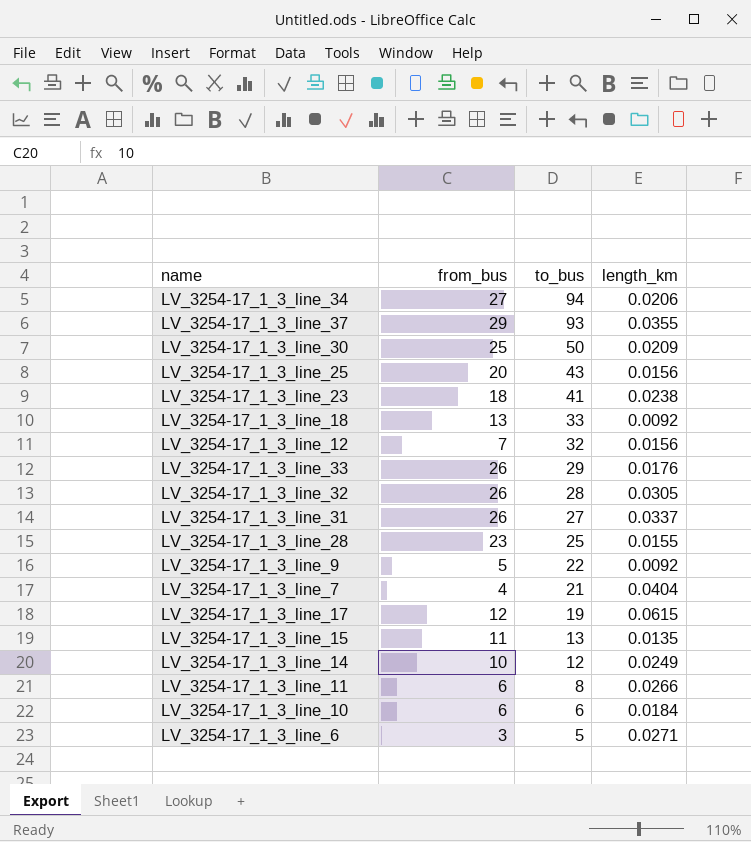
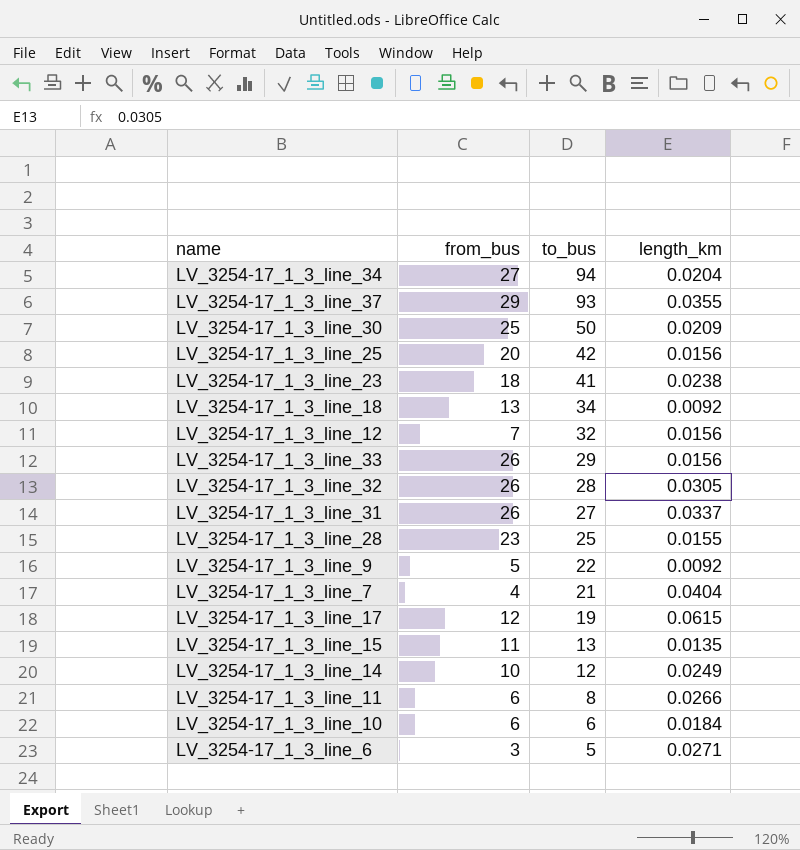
LV_3254-17_1_3_line_34 | length_km: 0.0206 -> 0.0204
LV_3254-17_1_3_line_25 | to_bus: 43 -> 42
LV_3254-17_1_3_line_18 | to_bus: 33 -> 34
LV_3254-17_1_3_line_33 | length_km: 0.0176 -> 0.0156

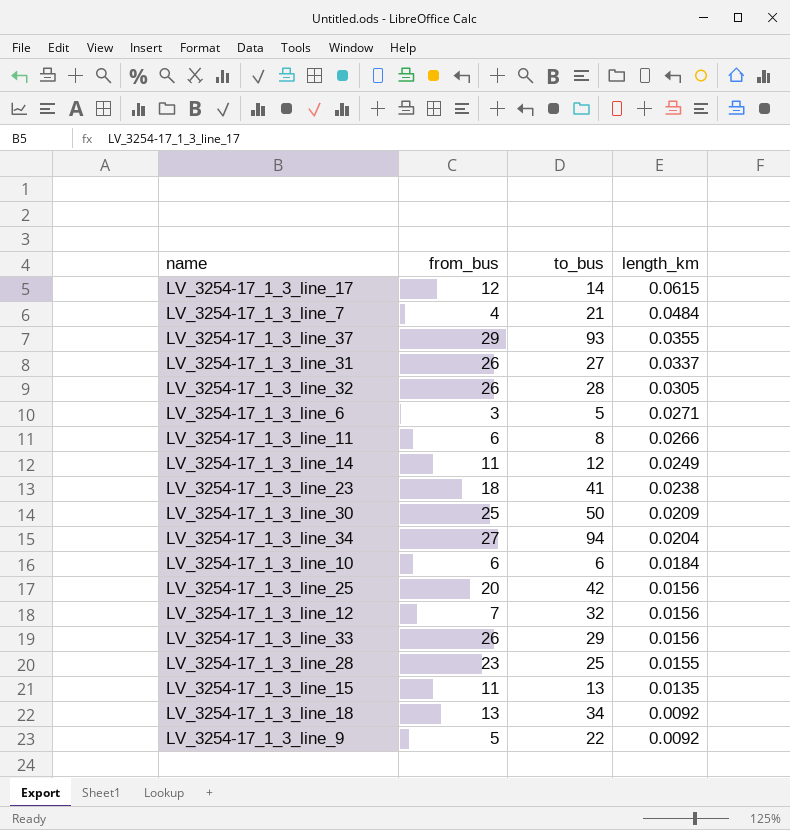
row order: to_bus descending -> length_km descending
LV_3254-17_1_3_line_17 | to_bus: 19 -> 14
LV_3254-17_1_3_line_7 | length_km: 0.0404 -> 0.0484
LV_3254-17_1_3_line_14 | from_bus: 10 -> 11

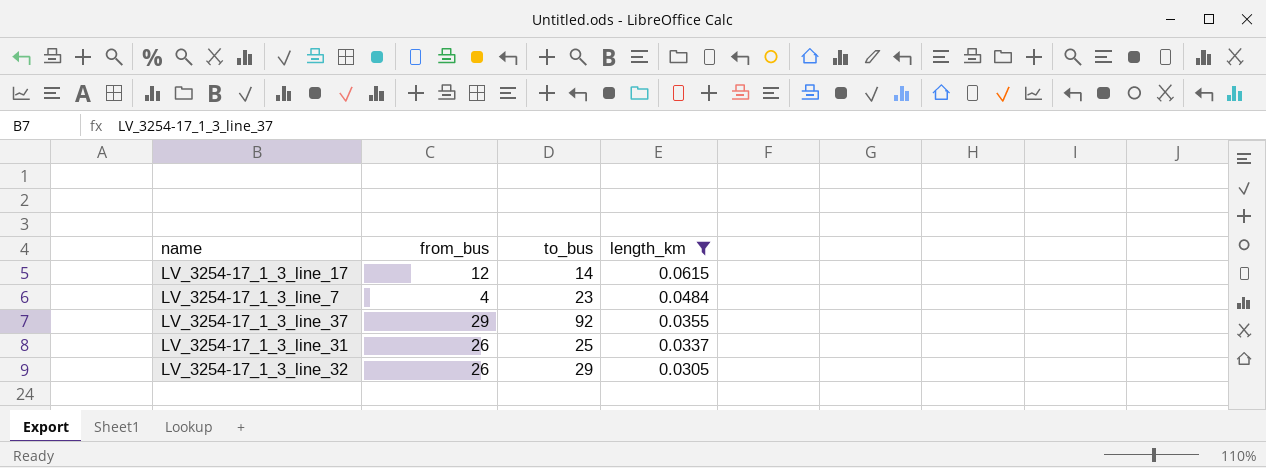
filter: none -> length_km >= 0.0305
LV_3254-17_1_3_line_7 | to_bus: 21 -> 23
LV_3254-17_1_3_line_37 | to_bus: 93 -> 92
LV_3254-17_1_3_line_31 | to_bus: 27 -> 25
LV_3254-17_1_3_line_32 | to_bus: 28 -> 29

